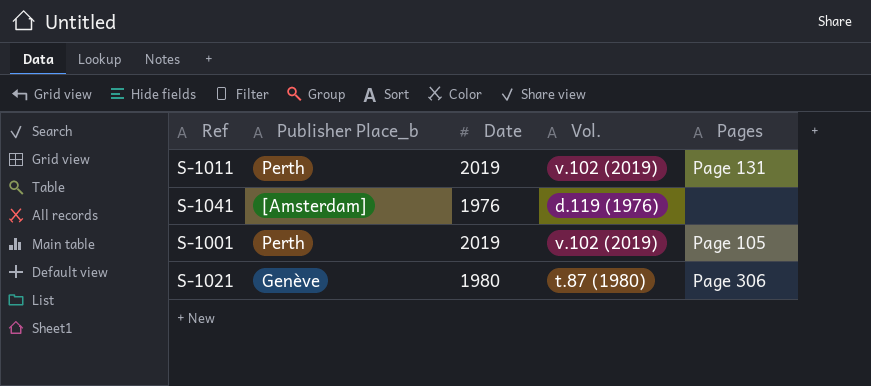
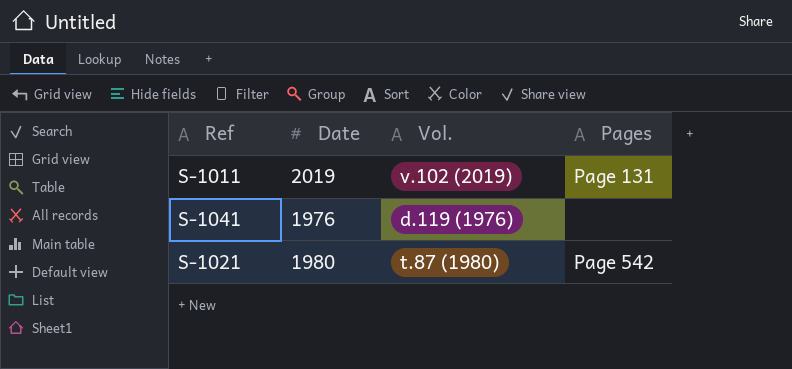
column Publisher Place_b | position: 2 -> none
row S-1001: Perth | 2019 | v.102 (2019) | Page 105 -> none
S-1021 | Pages: Page 306 -> Page 542

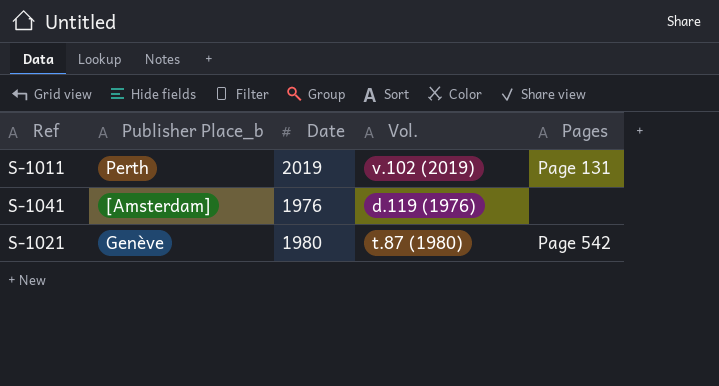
column Publisher Place_b | position: none -> 2

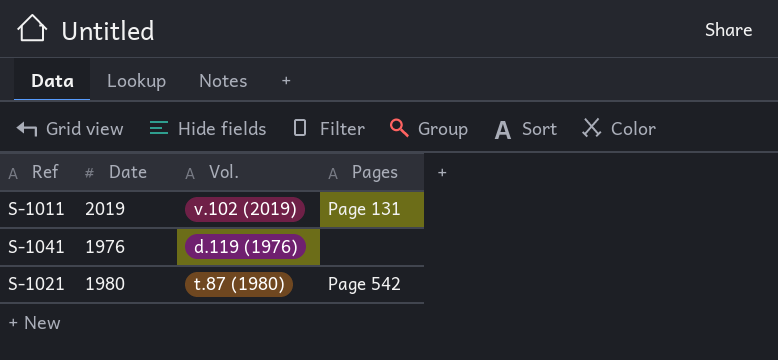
column Publisher Place_b | position: 2 -> none

